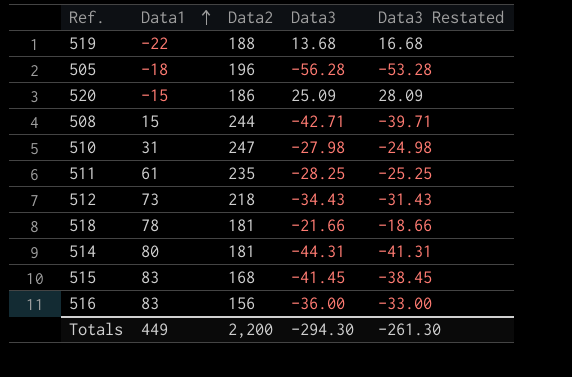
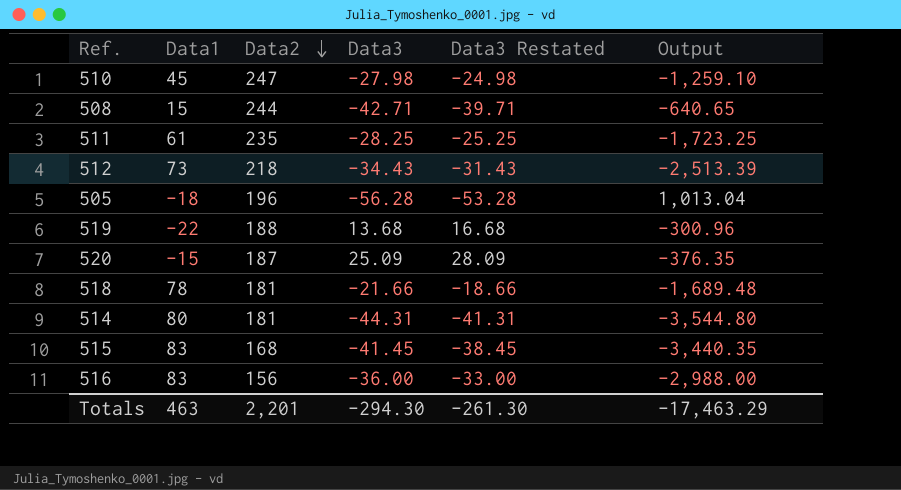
row order: Data1 ascending -> Data2 descending
column Output | formula: none -> [Data1] * [Data3]
510 | Data1: 31 -> 45
520 | Data2: 186 -> 187
Totals | Data1: 449 -> 463
Totals | Data2: 2,200 -> 2,201

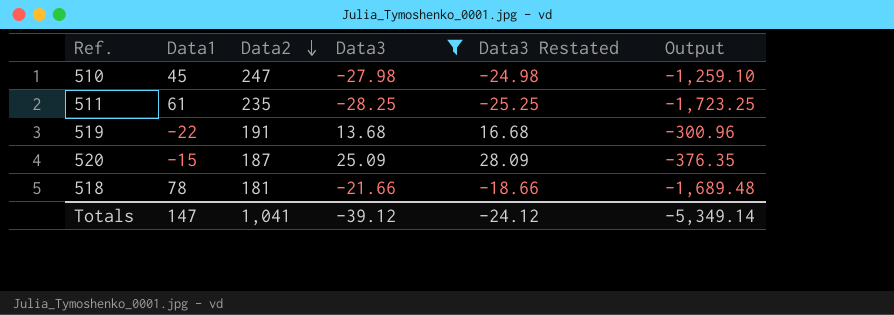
filter: none -> Data3 >= -28.25
519 | Data2: 188 -> 191
Totals | Data1: 463 -> 147
Totals | Data2: 2,201 -> 1,041
Totals | Data3: -294.30 -> -39.12
Totals | Data3 Restated: -261.30 -> -24.12
Totals | Output: -17,463.29 -> -5,349.14

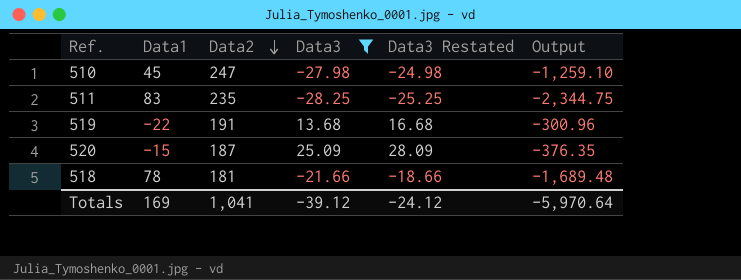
511 | Data1: 61 -> 83
511 | Output: -1,723.25 -> -2,344.75
Totals | Data1: 147 -> 169
Totals | Output: -5,349.14 -> -5,970.64

